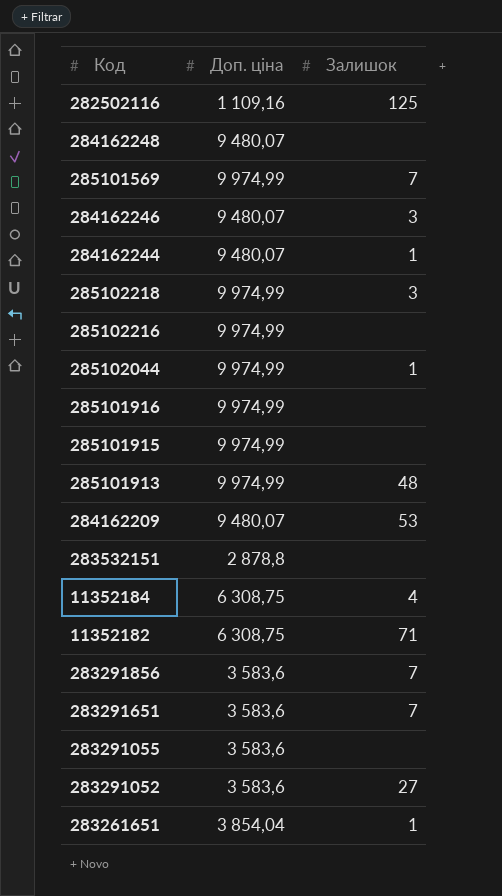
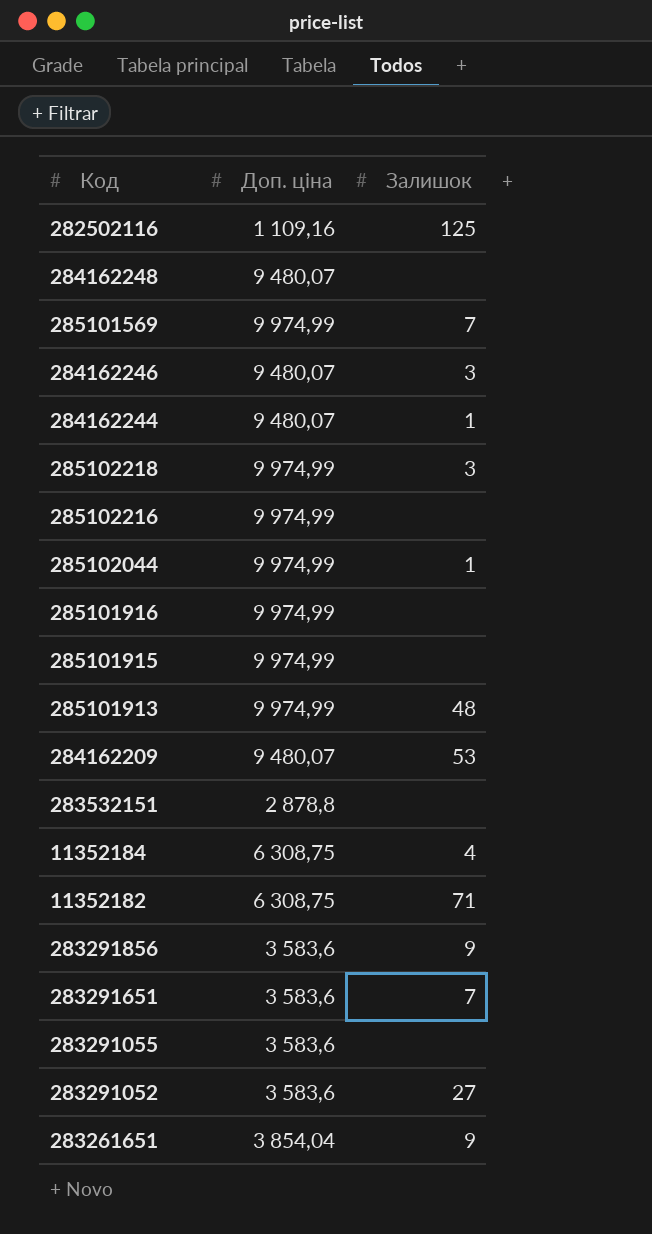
283291856 | Залишок: 7 -> 9
283261651 | Залишок: 1 -> 9

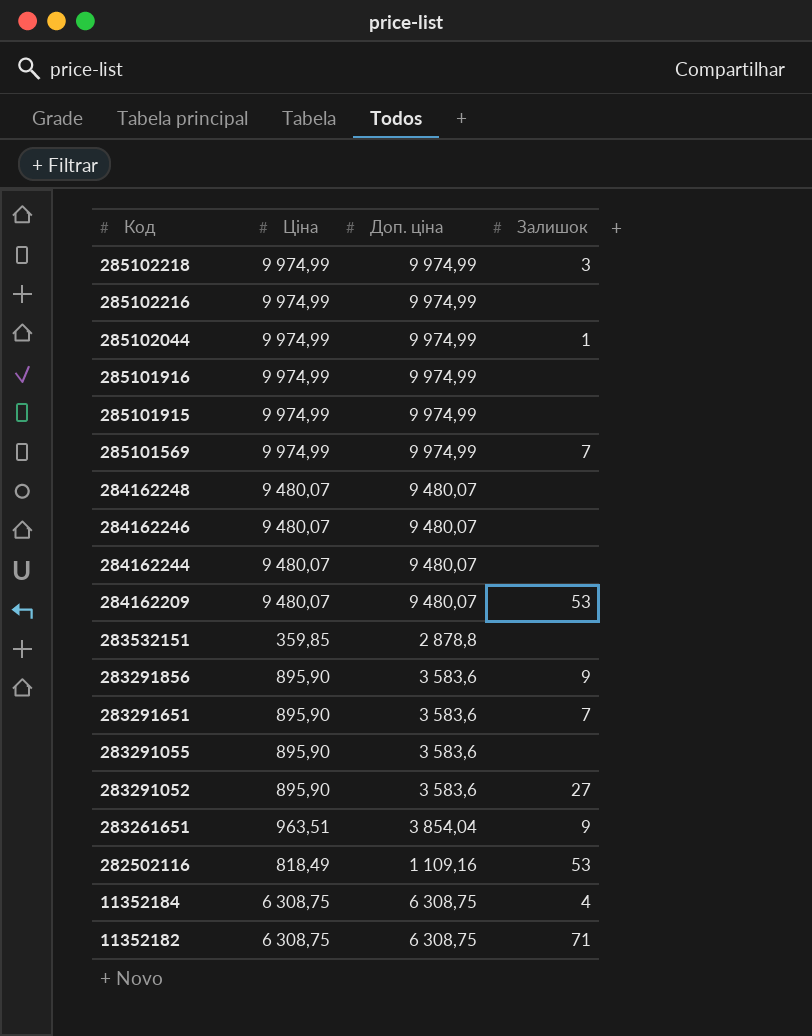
row order: none -> Код descending
column Ціна | position: none -> 2
row 285101913: 9 974,99 | 48 -> none
284162246 | Залишок: 3 -> none
284162244 | Залишок: 1 -> none
282502116 | Залишок: 125 -> 53

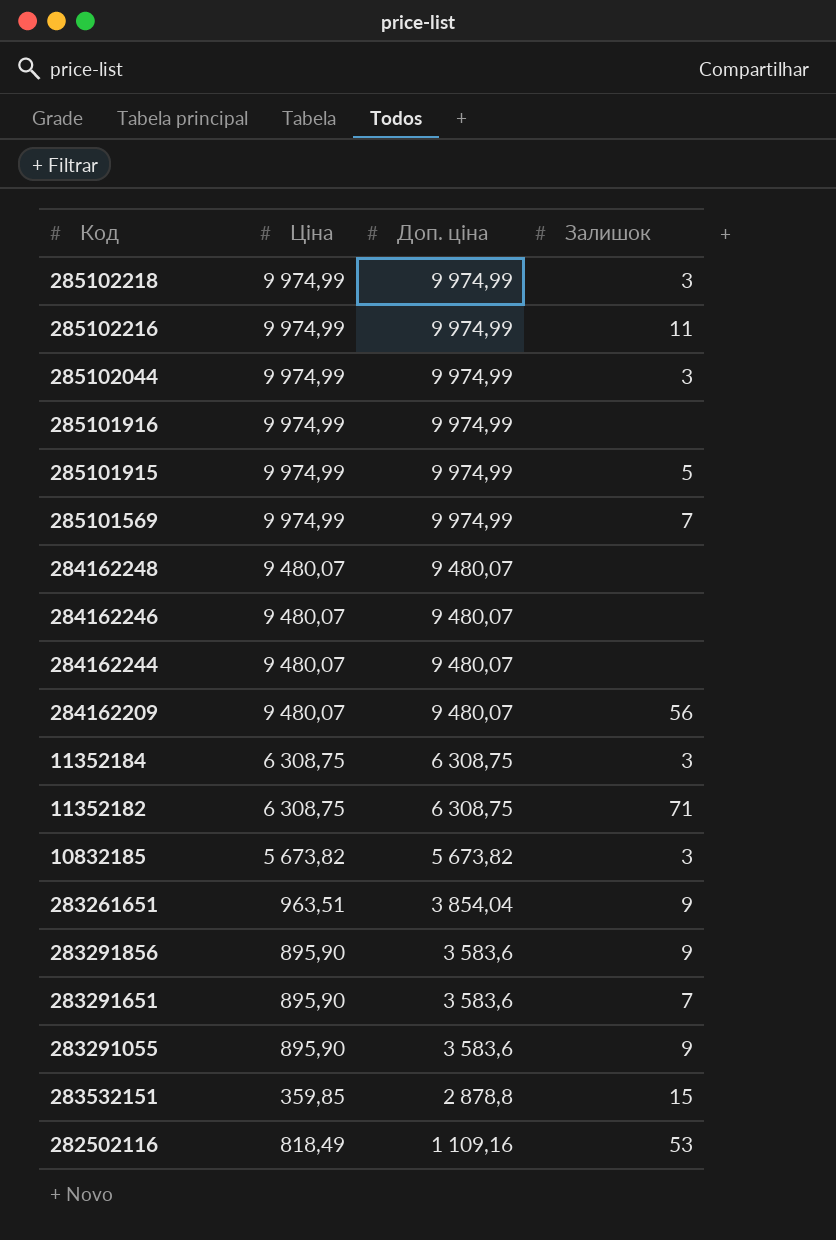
row order: Код descending -> Доп. ціна descending
row 283291052: 895,90 | 3 583,6 | 27 -> none
285102216 | Залишок: none -> 11
285102044 | Залишок: 1 -> 3
285101915 | Залишок: none -> 5
284162209 | Залишок: 53 -> 56
11352184 | Залишок: 4 -> 3
row 10832185: none -> 5 673,82 | 5 673,82 | 3
283291055 | Залишок: none -> 9
283532151 | Залишок: none -> 15

